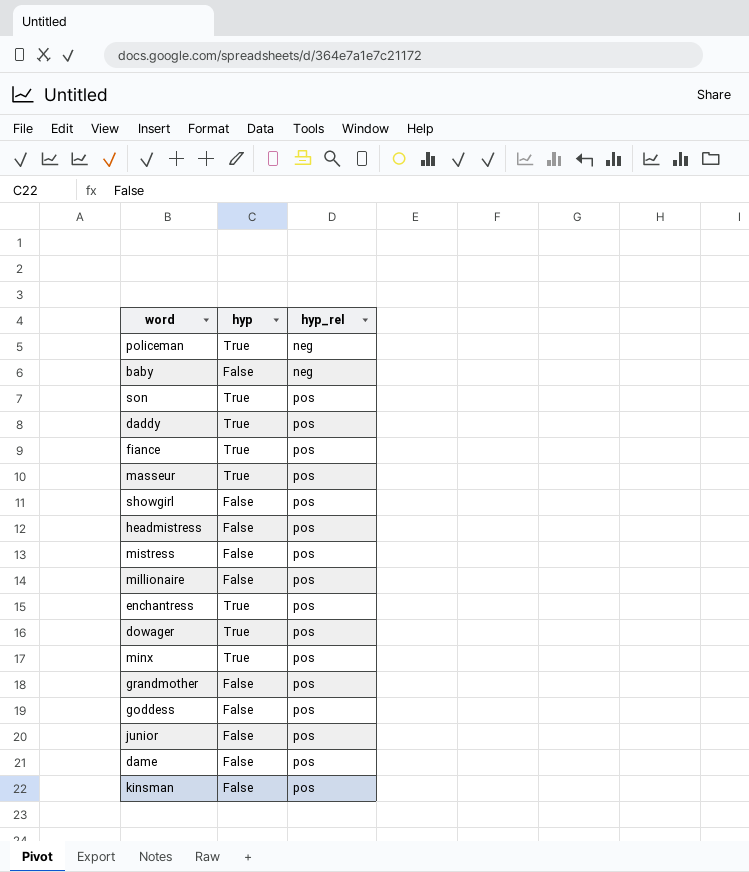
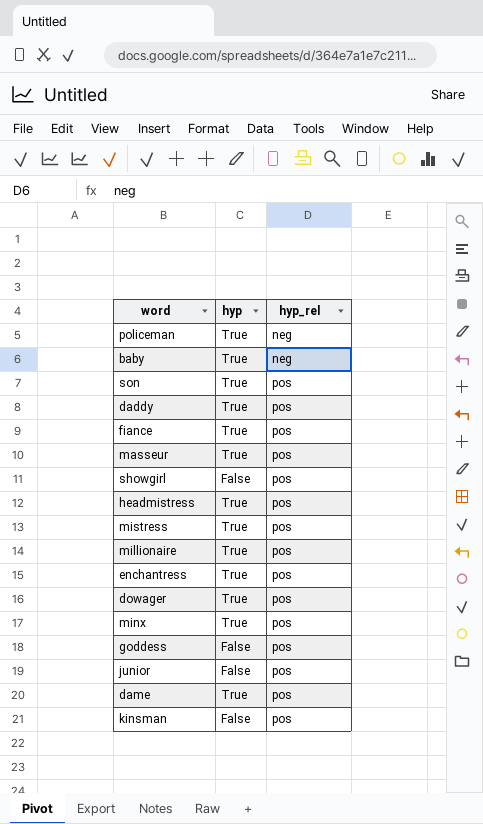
row grandmother: False | pos -> none
baby | hyp: False -> True
headmistress | hyp: False -> True
mistress | hyp: False -> True
millionaire | hyp: False -> True
dame | hyp: False -> True

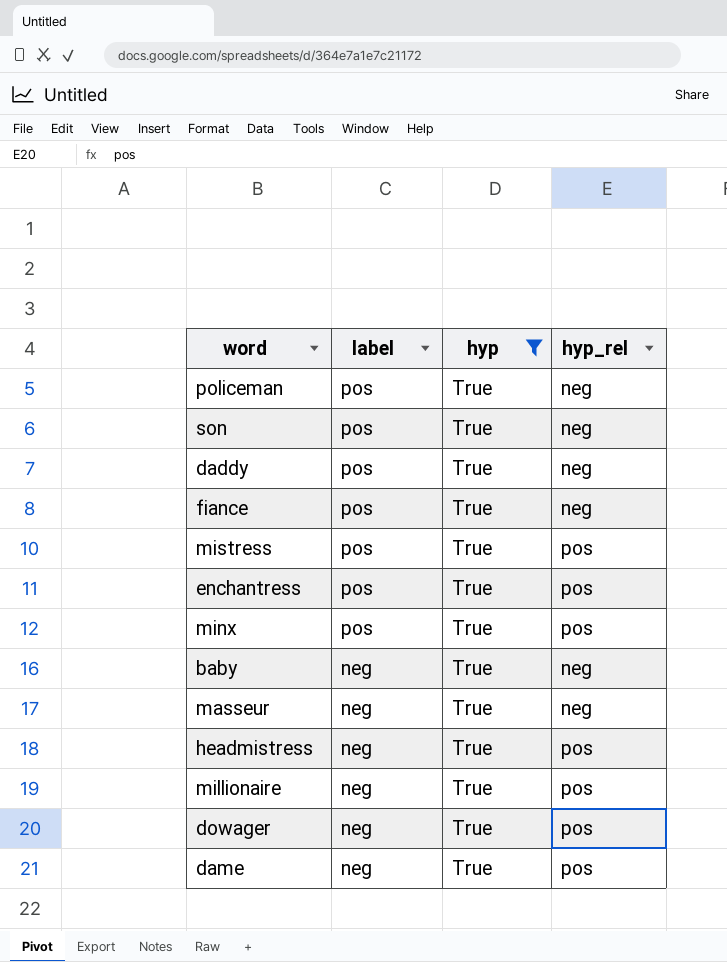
filter: none -> hyp = True
row order: hyp_rel ascending -> label descending
column label | position: none -> 2
son | hyp_rel: pos -> neg
daddy | hyp_rel: pos -> neg
fiance | hyp_rel: pos -> neg
masseur | hyp_rel: pos -> neg

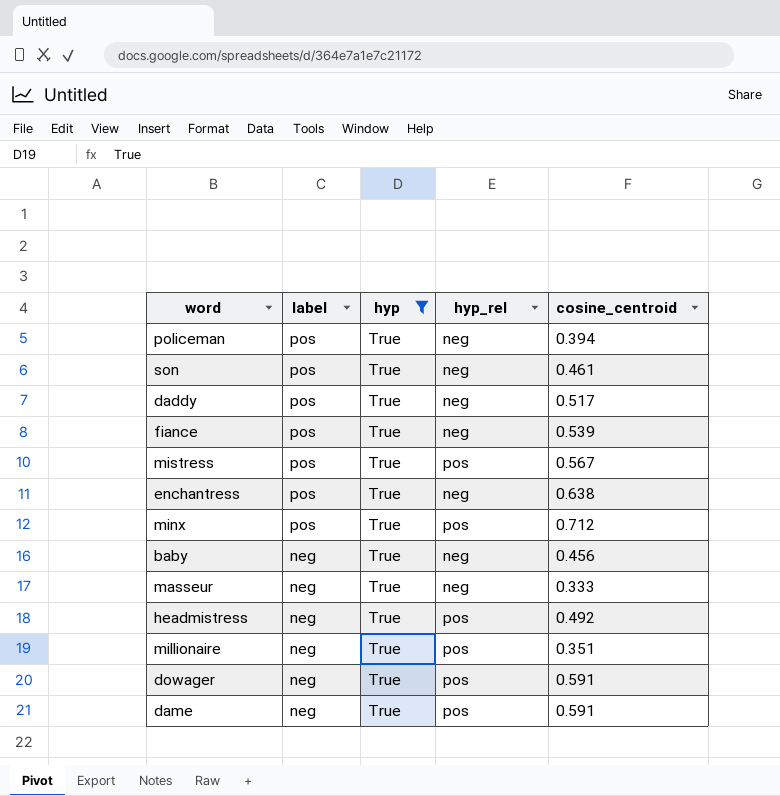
column cosine_centroid | position: none -> 5
enchantress | hyp_rel: pos -> neg

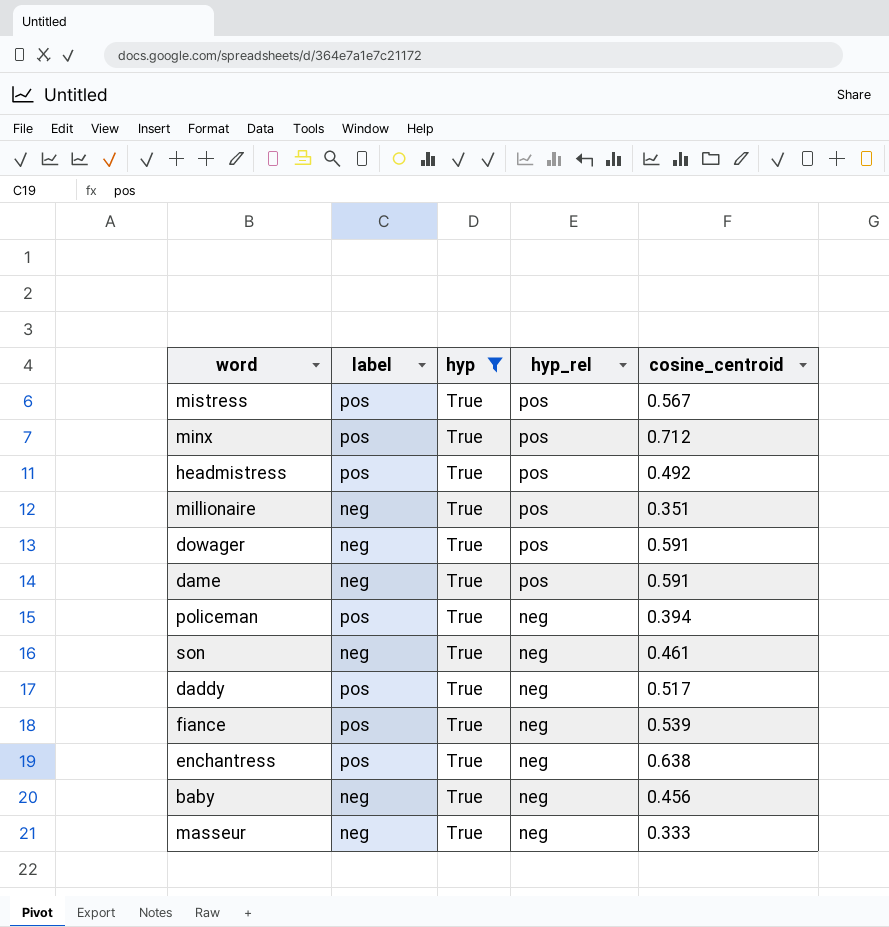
row order: label descending -> hyp_rel descending
headmistress | label: neg -> pos
son | label: pos -> neg

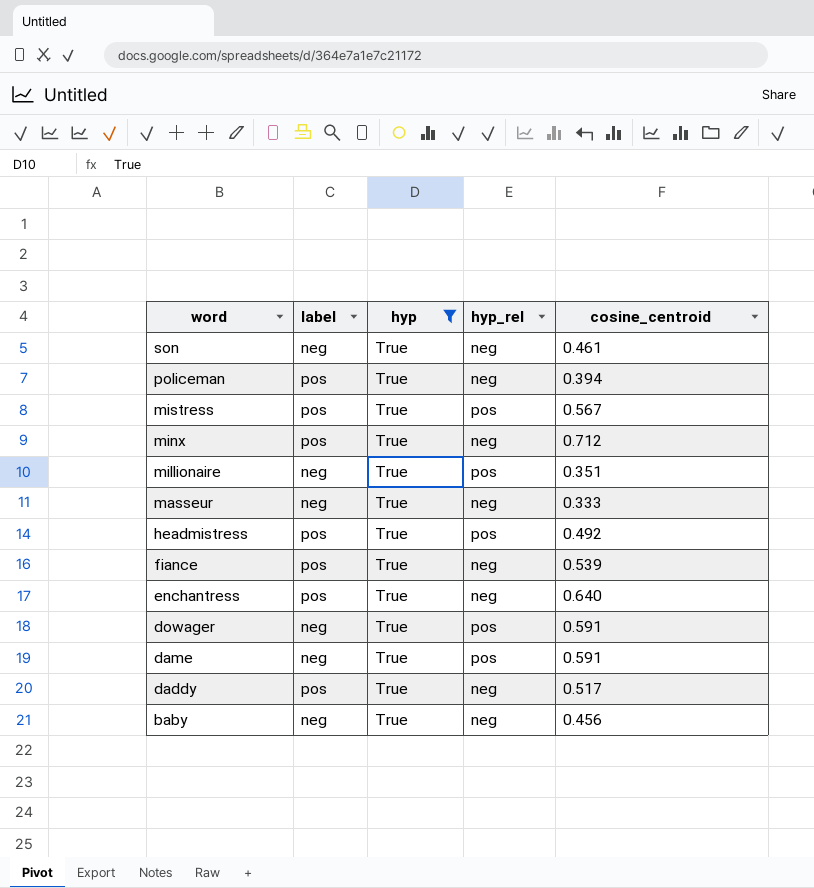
row order: hyp_rel descending -> word descending
minx | hyp_rel: pos -> neg
enchantress | cosine_centroid: 0.638 -> 0.640

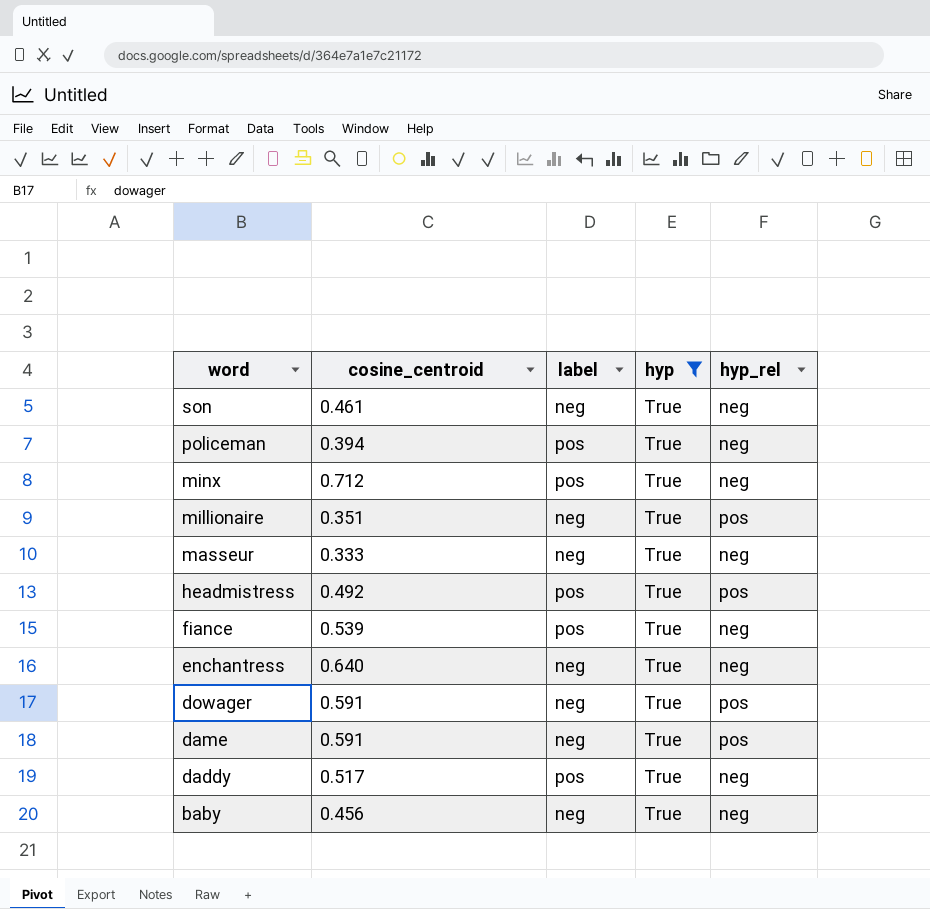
column cosine_centroid | position: 5 -> 2
row mistress: pos | True | pos | 0.567 -> none
enchantress | label: pos -> neg

